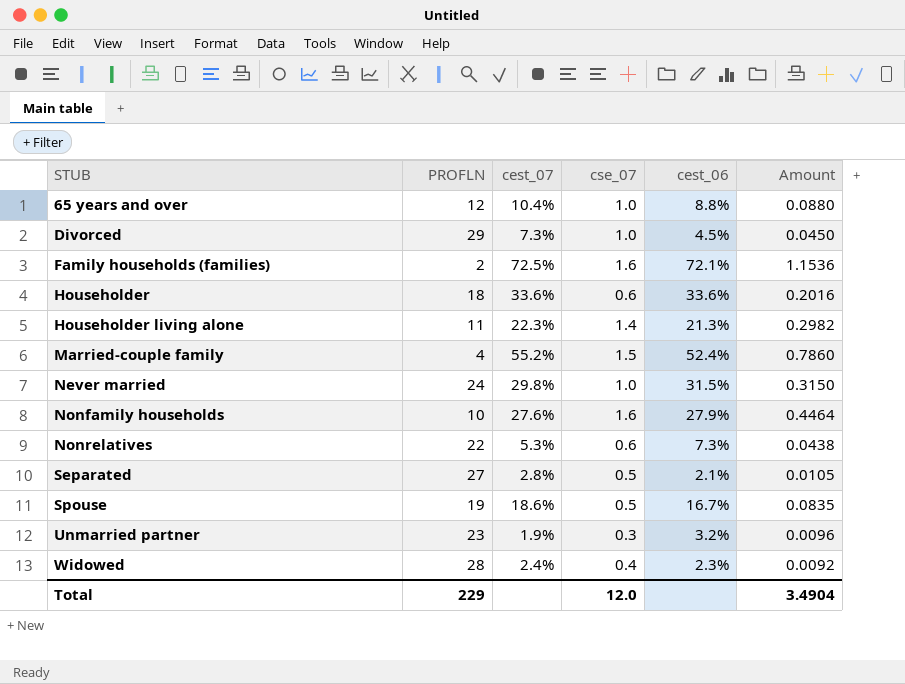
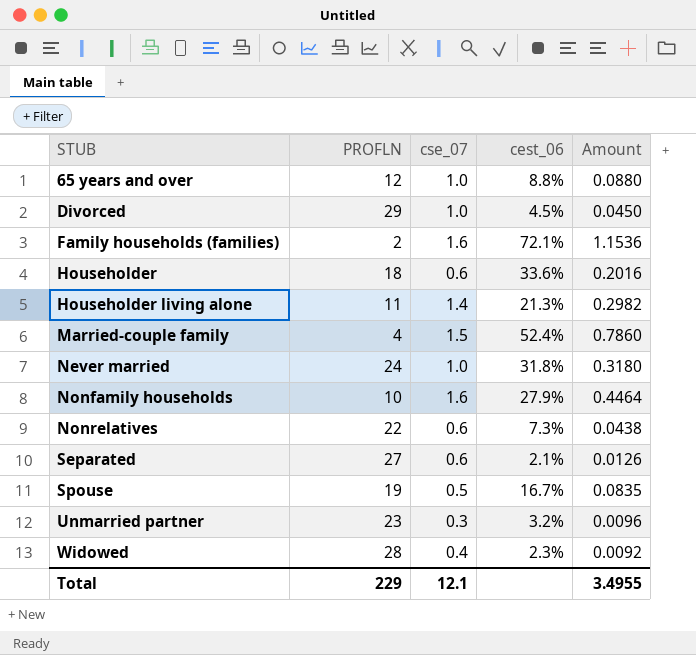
column cest_07 | position: 3 -> none
Never married | cest_06: 31.5% -> 31.8%
Never married | Amount: 0.3150 -> 0.3180
Separated | cse_07: 0.5 -> 0.6
Separated | Amount: 0.0105 -> 0.0126
Total | cse_07: 12.0 -> 12.1
Total | Amount: 3.4904 -> 3.4955

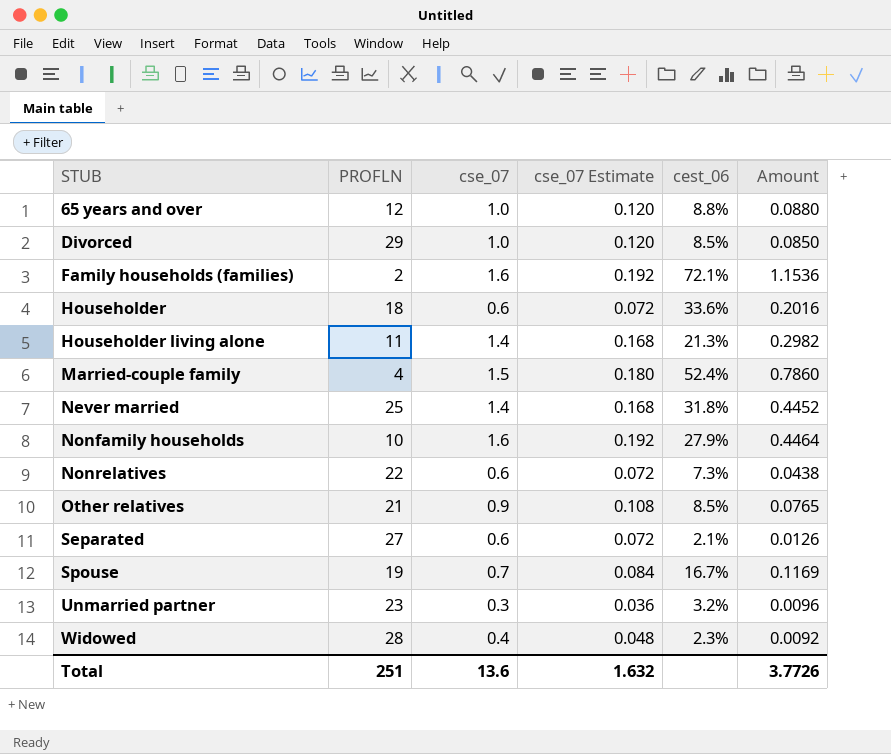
column cse_07 Estimate | formula: none -> [cse_07] * 0.12
Divorced | cest_06: 4.5% -> 8.5%
Divorced | Amount: 0.0450 -> 0.0850
Never married | PROFLN: 24 -> 25
Never married | cse_07: 1.0 -> 1.4
Never married | Amount: 0.3180 -> 0.4452
row Other relatives: none -> 21 | 0.9 | 0.108 | 8.5% | 0.0765
Spouse | cse_07: 0.5 -> 0.7
Spouse | Amount: 0.0835 -> 0.1169
Total | PROFLN: 229 -> 251
Total | cse_07: 12.1 -> 13.6
Total | Amount: 3.4955 -> 3.7726

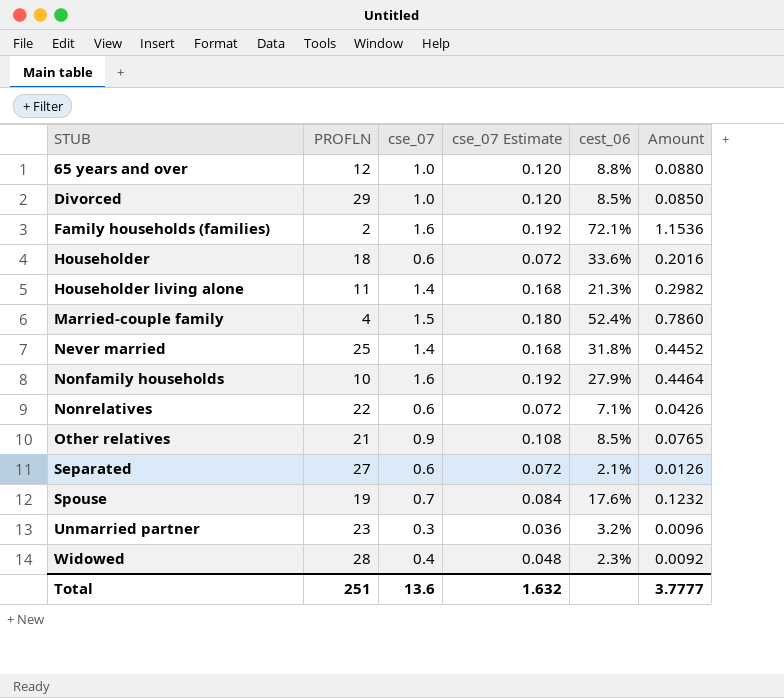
Nonrelatives | cest_06: 7.3% -> 7.1%
Nonrelatives | Amount: 0.0438 -> 0.0426
Spouse | cest_06: 16.7% -> 17.6%
Spouse | Amount: 0.1169 -> 0.1232
Total | Amount: 3.7726 -> 3.7777

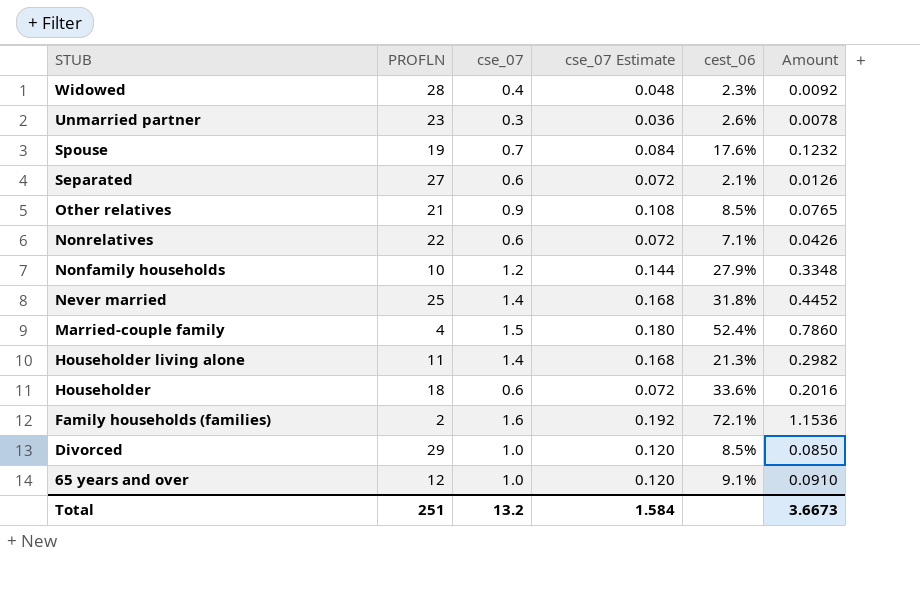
row order: STUB ascending -> STUB descending
Unmarried partner | cest_06: 3.2% -> 2.6%
Unmarried partner | Amount: 0.0096 -> 0.0078
Nonfamily households | cse_07: 1.6 -> 1.2
Nonfamily households | cse_07 Estimate: 0.192 -> 0.144
Nonfamily households | Amount: 0.4464 -> 0.3348
65 years and over | cest_06: 8.8% -> 9.1%
65 years and over | Amount: 0.0880 -> 0.0910
Total | cse_07: 13.6 -> 13.2
Total | cse_07 Estimate: 1.632 -> 1.584
Total | Amount: 3.7777 -> 3.6673

